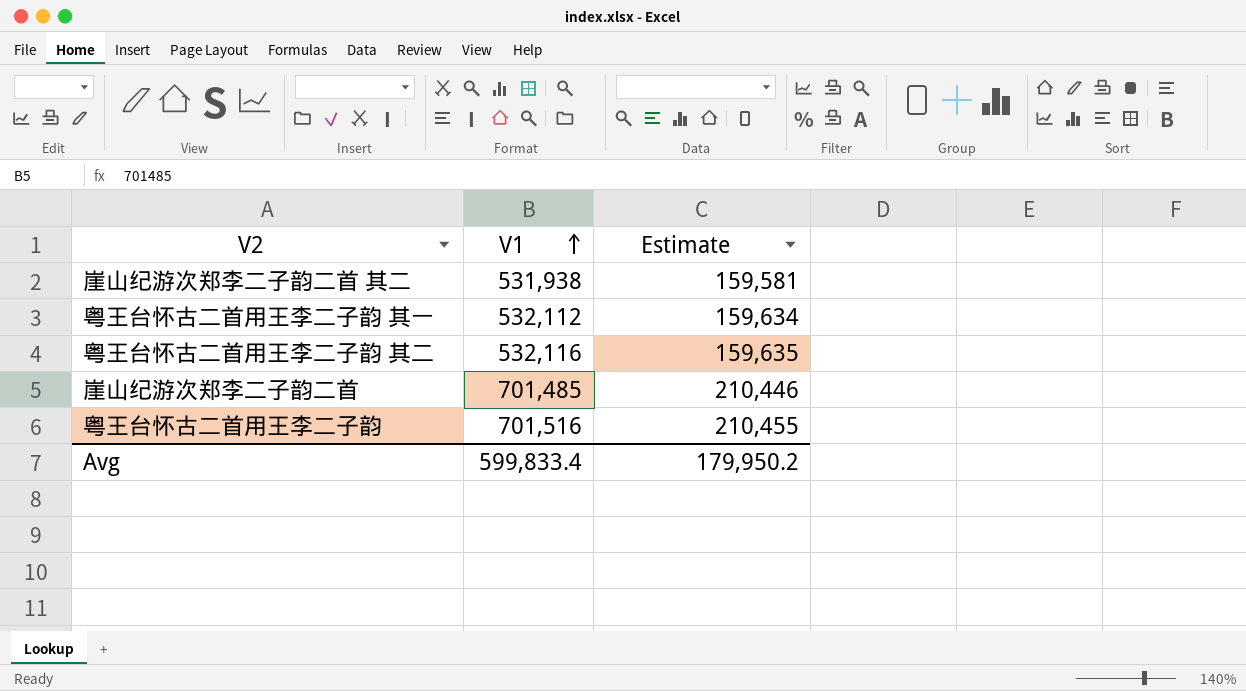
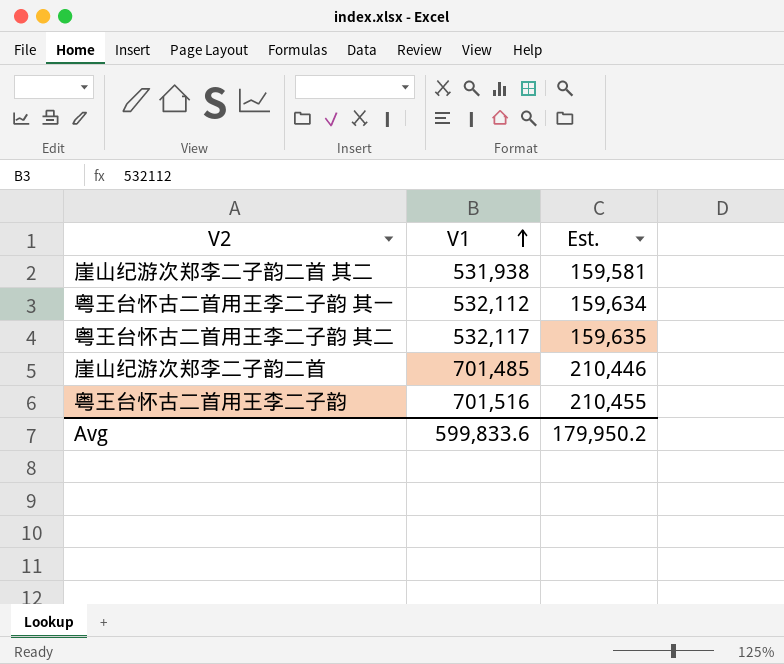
column name: Estimate -> Est.
粤王台怀古二首用王李二子韵 其二 | V1: 532,116 -> 532,117
Avg | V1: 599,833.4 -> 599,833.6

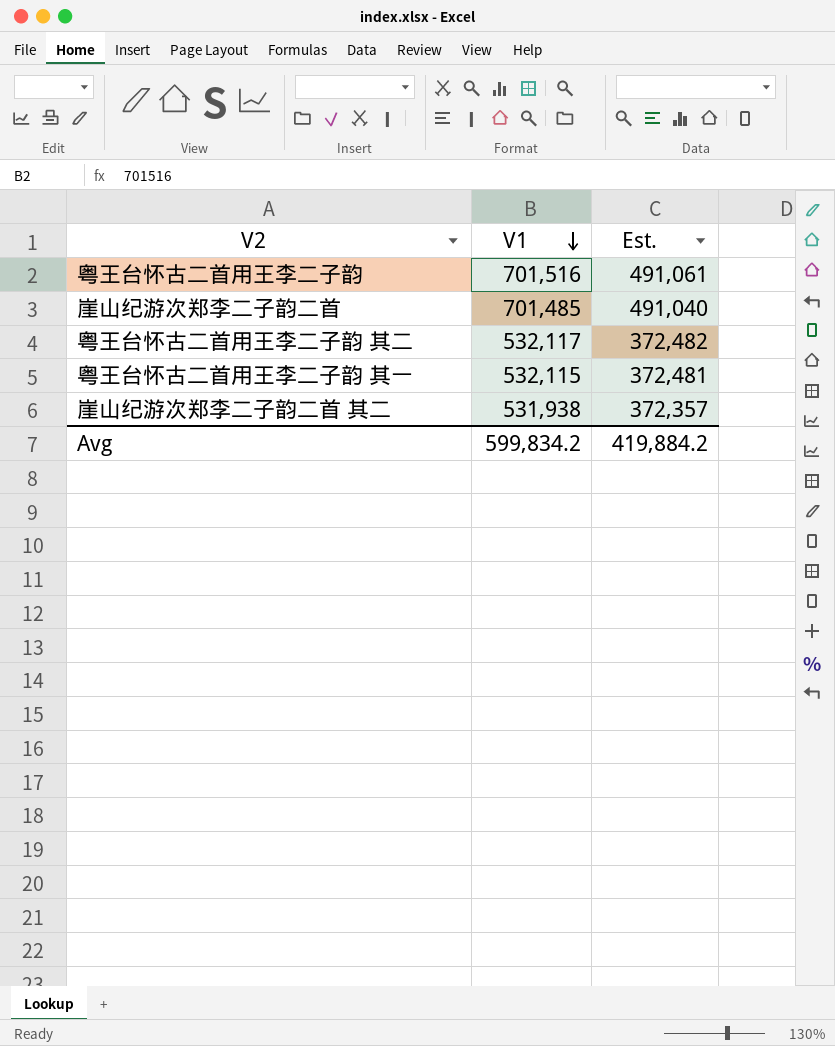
row order: V1 ascending -> V1 descending
column Est. | formula: [V1] * 0.3 -> [V1] * 0.7
粤王台怀古二首用王李二子韵 其一 | V1: 532,112 -> 532,115
Avg | V1: 599,833.6 -> 599,834.2
Avg | Est.: 179,950.2 -> 419,884.2

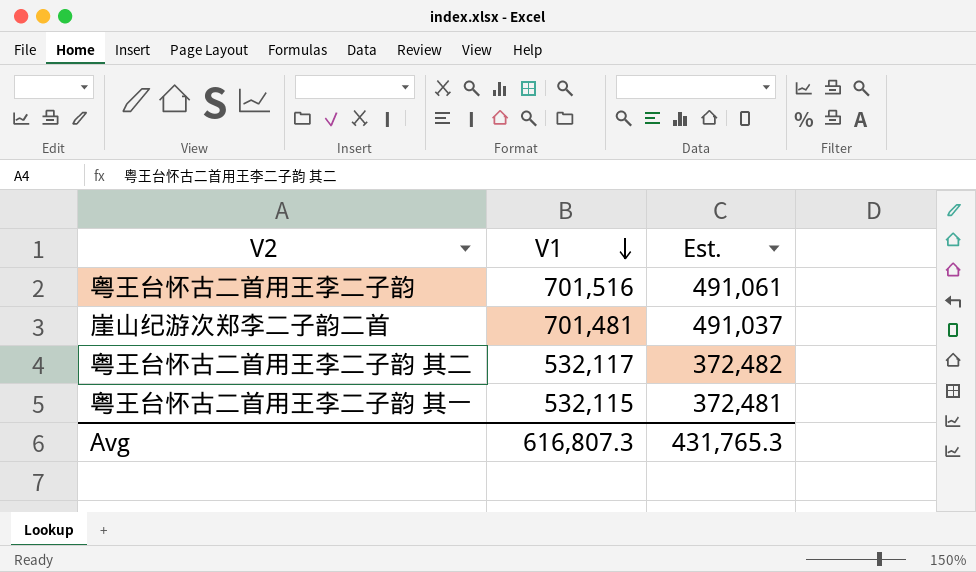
row 崖山纪游次郑李二子韵二首 其二: 531,938 | 372,357 -> none
崖山纪游次郑李二子韵二首 | V1: 701,485 -> 701,481
崖山纪游次郑李二子韵二首 | Est.: 491,040 -> 491,037
Avg | V1: 599,834.2 -> 616,807.3
Avg | Est.: 419,884.2 -> 431,765.3

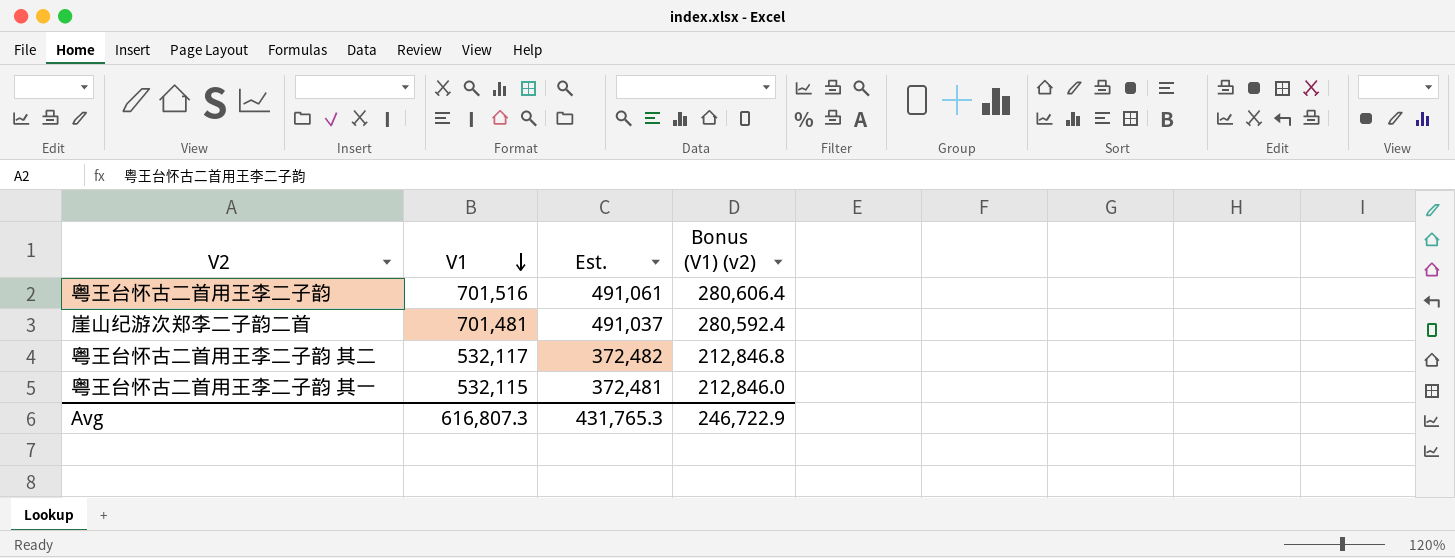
column Bonus (V1) (v2) | formula: none -> [V1] * 0.4

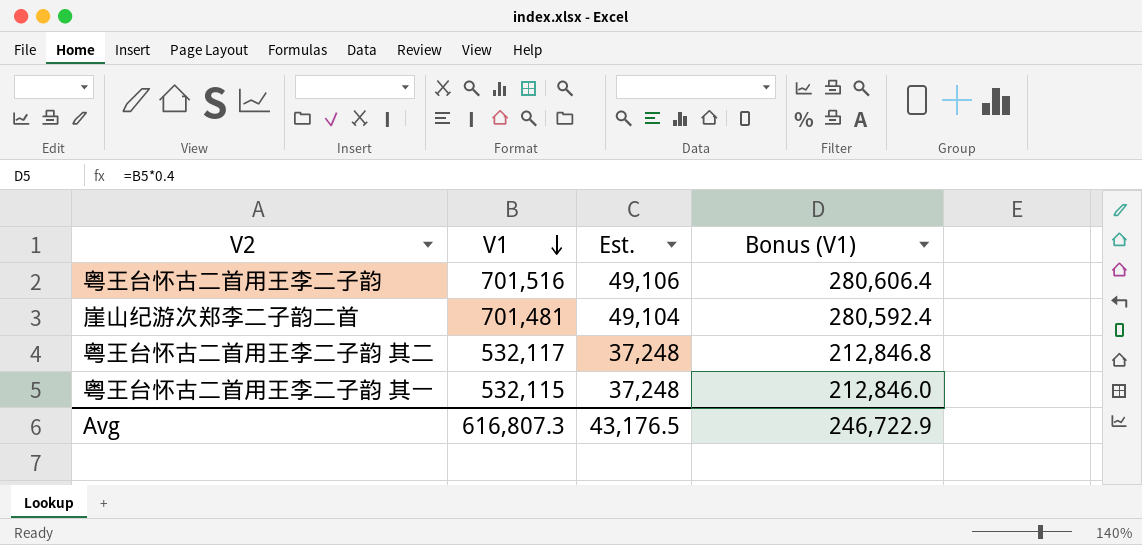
column Est. | formula: [V1] * 0.7 -> [V1] * 0.07
column name: Bonus (V1) (v2) -> Bonus (V1)
Avg | Est.: 431,765.3 -> 43,176.5

